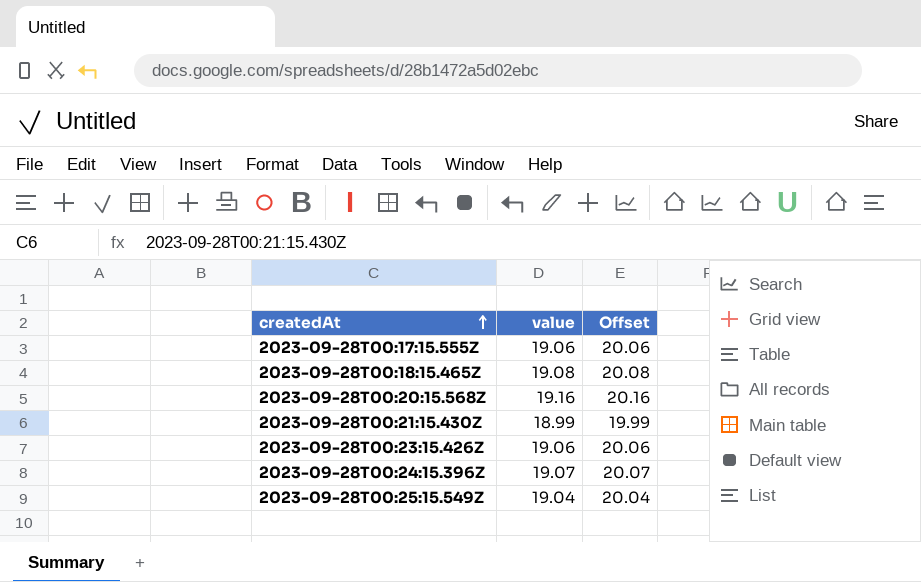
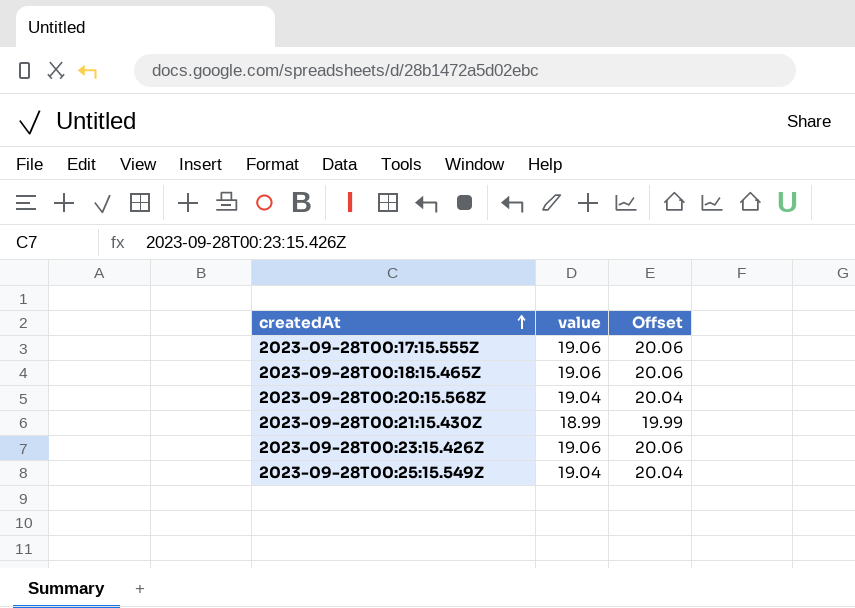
row 2023-09-28T00:24:15.396Z: 19.07 | 20.07 -> none
2023-09-28T00:18:15.465Z | value: 19.08 -> 19.06
2023-09-28T00:18:15.465Z | Offset: 20.08 -> 20.06
2023-09-28T00:20:15.568Z | value: 19.16 -> 19.04
2023-09-28T00:20:15.568Z | Offset: 20.16 -> 20.04

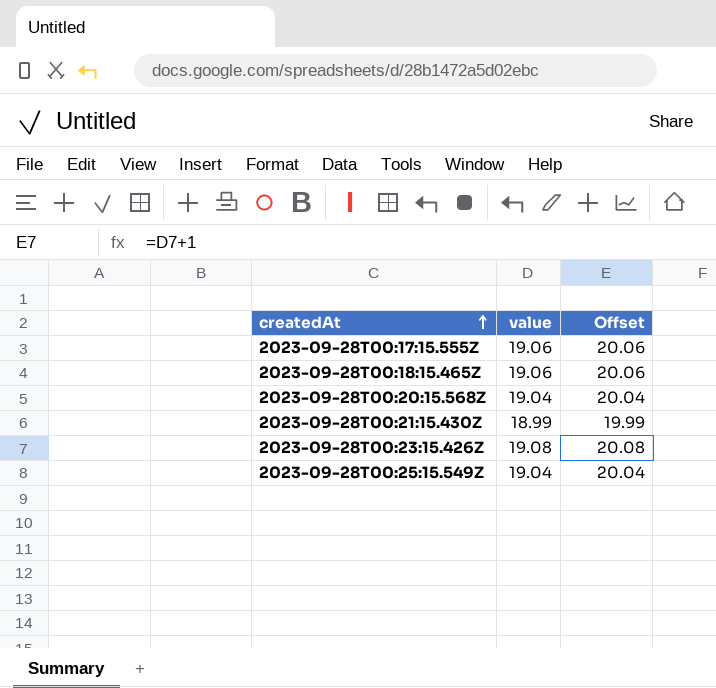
2023-09-28T00:23:15.426Z | value: 19.06 -> 19.08
2023-09-28T00:23:15.426Z | Offset: 20.06 -> 20.08

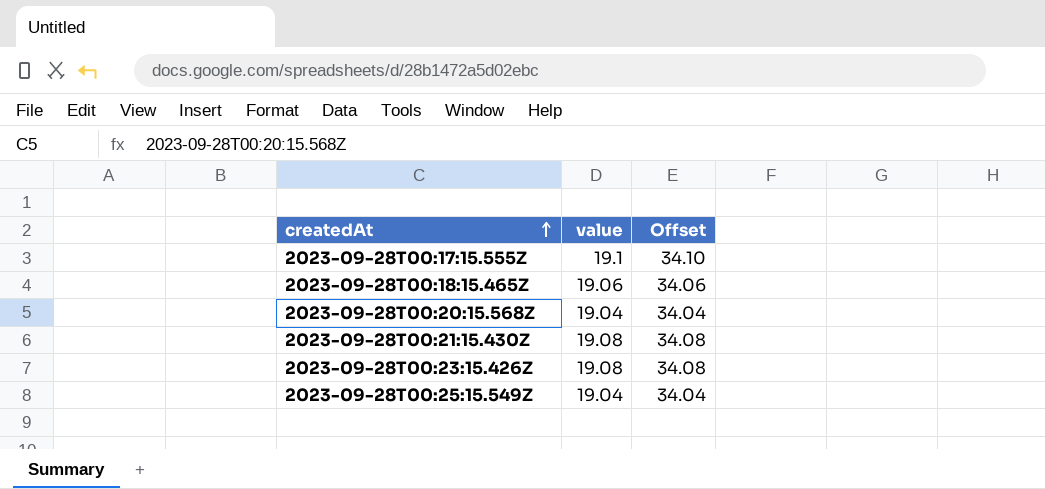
column Offset | formula: [value] + 1 -> [value] + 15
2023-09-28T00:17:15.555Z | value: 19.06 -> 19.1
2023-09-28T00:21:15.430Z | value: 18.99 -> 19.08

